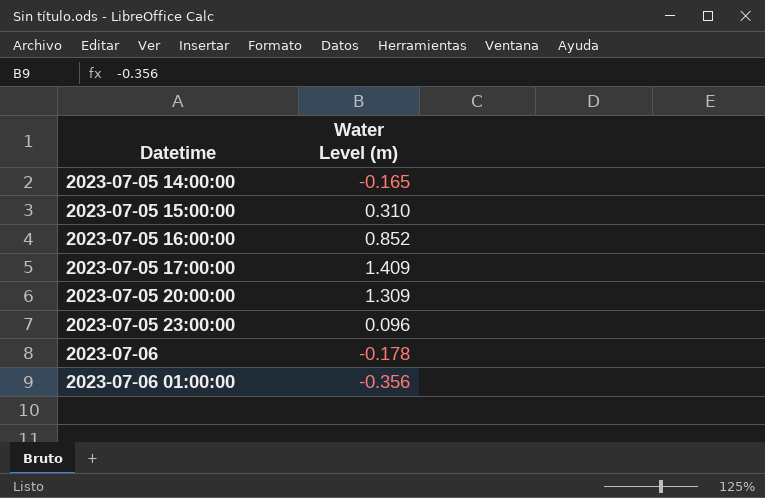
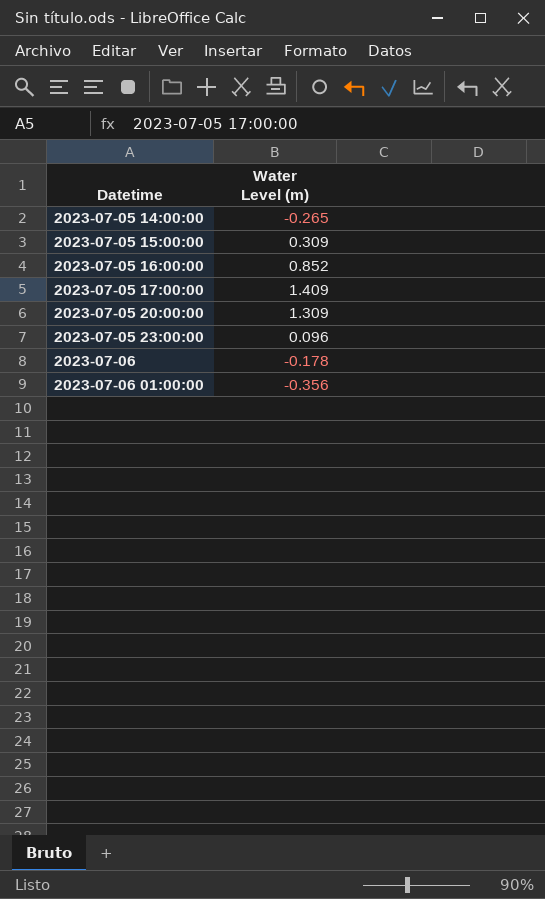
2023-07-05 14:00:00 | Water Level (m): -0.165 -> -0.265
2023-07-05 15:00:00 | Water Level (m): 0.310 -> 0.309

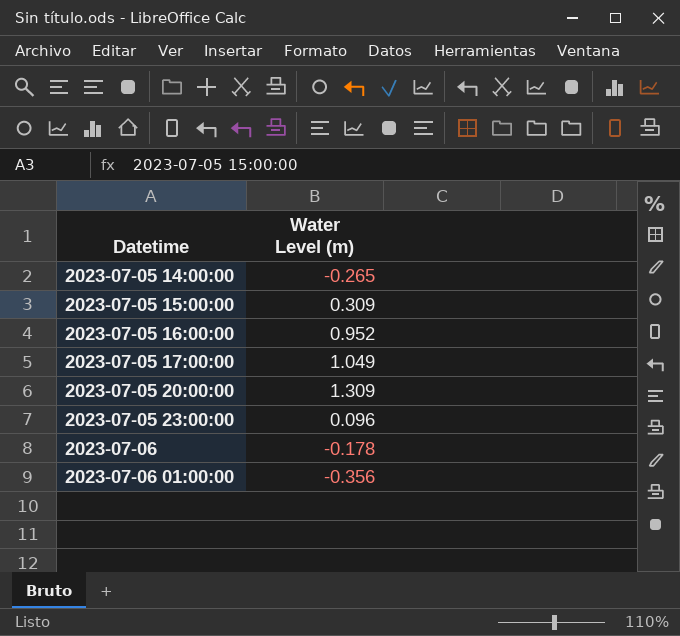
2023-07-05 16:00:00 | Water Level (m): 0.852 -> 0.952
2023-07-05 17:00:00 | Water Level (m): 1.409 -> 1.049

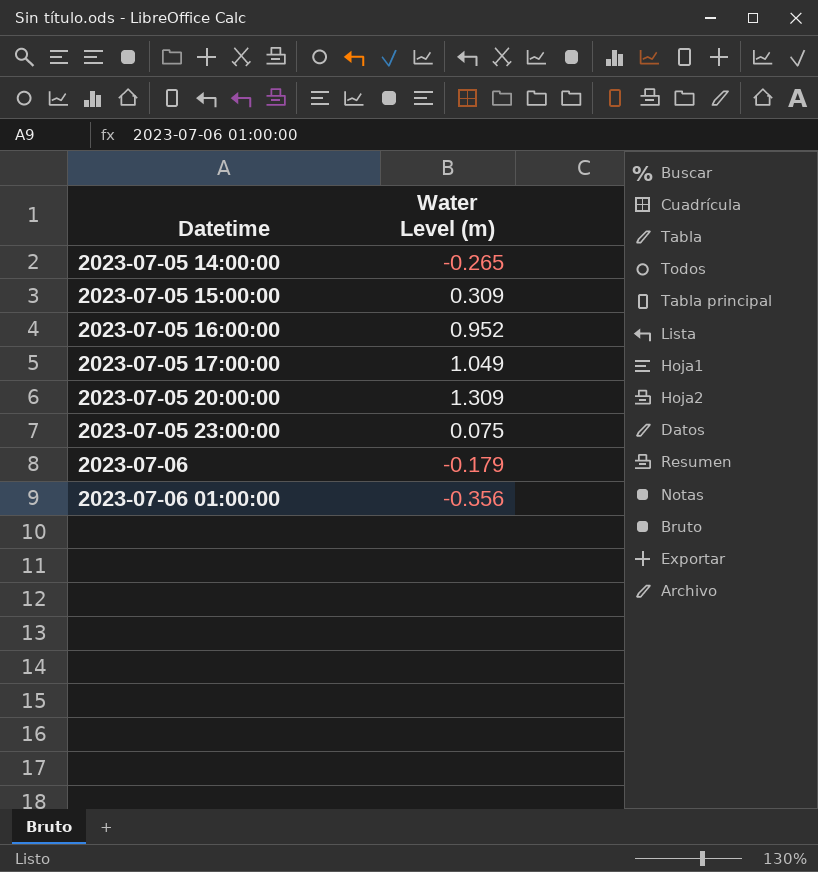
2023-07-05 23:00:00 | Water Level (m): 0.096 -> 0.075
2023-07-06 | Water Level (m): -0.178 -> -0.179

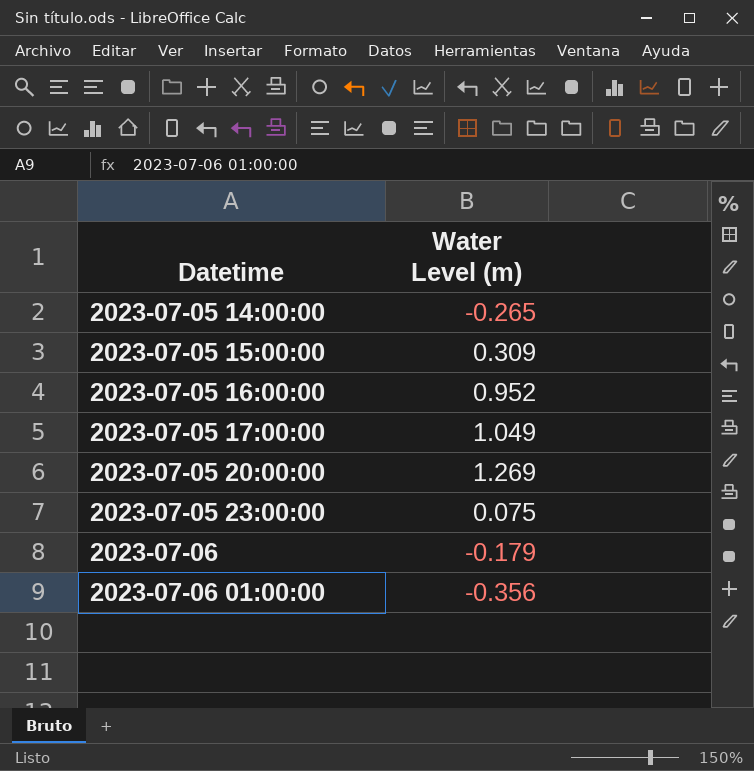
2023-07-05 20:00:00 | Water Level (m): 1.309 -> 1.269

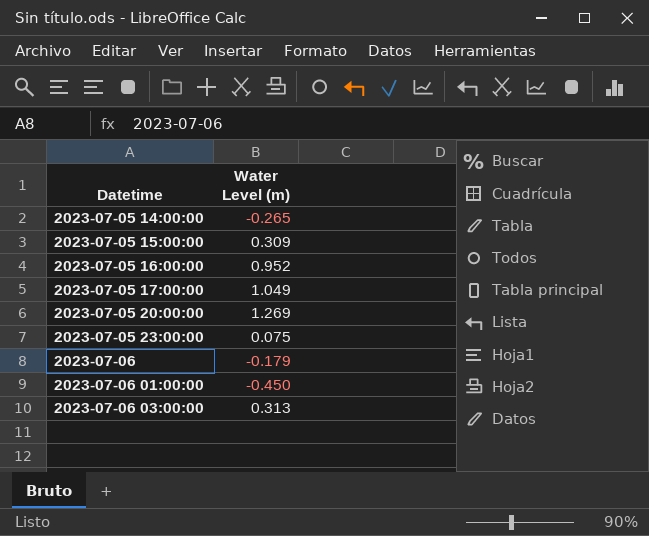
2023-07-06 01:00:00 | Water Level (m): -0.356 -> -0.450
row 2023-07-06 03:00:00: none -> 0.313

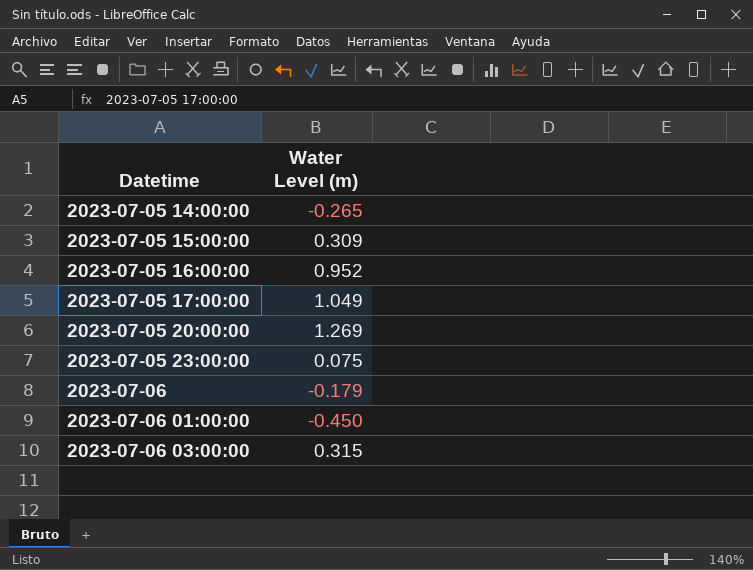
2023-07-06 03:00:00 | Water Level (m): 0.313 -> 0.315

